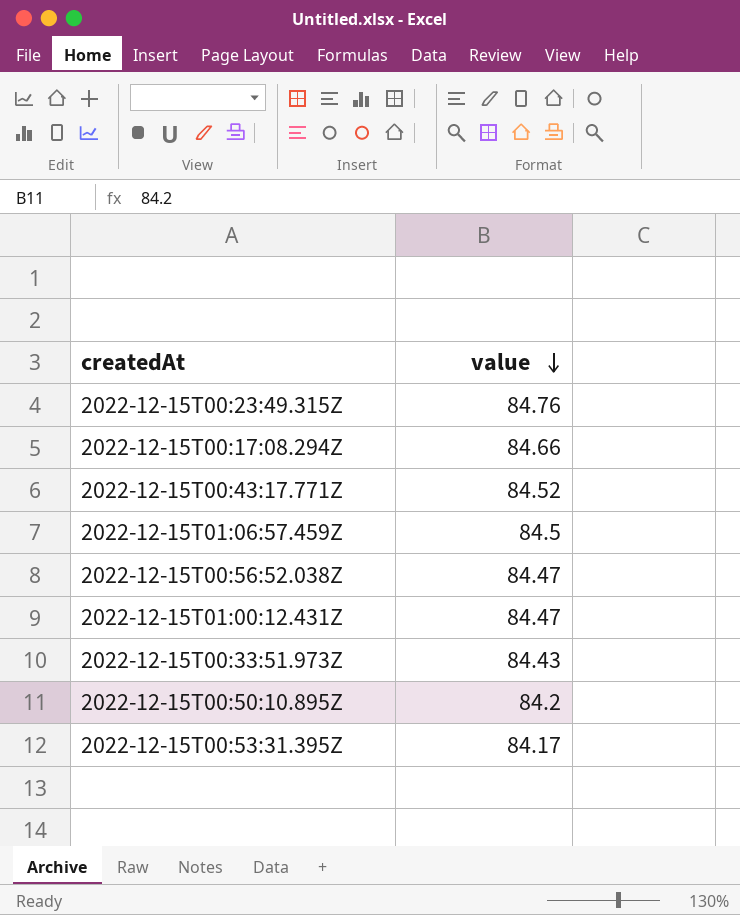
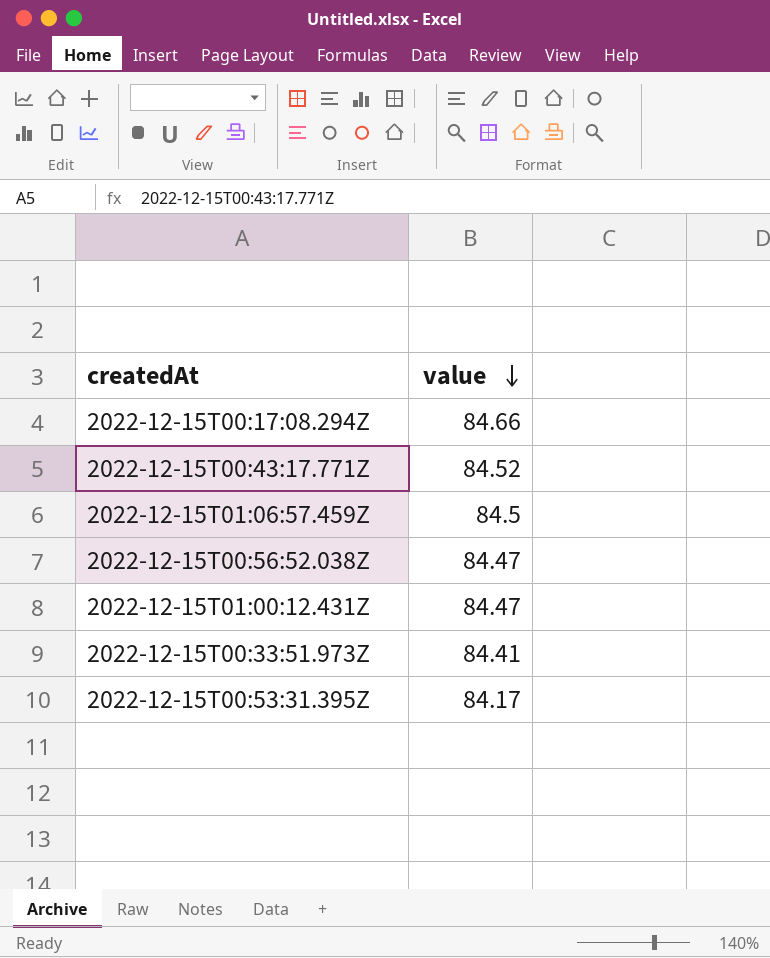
row 2022-12-15T00:23:49.315Z: 84.76 -> none
row 2022-12-15T00:50:10.895Z: 84.2 -> none
2022-12-15T00:33:51.973Z | value: 84.43 -> 84.41

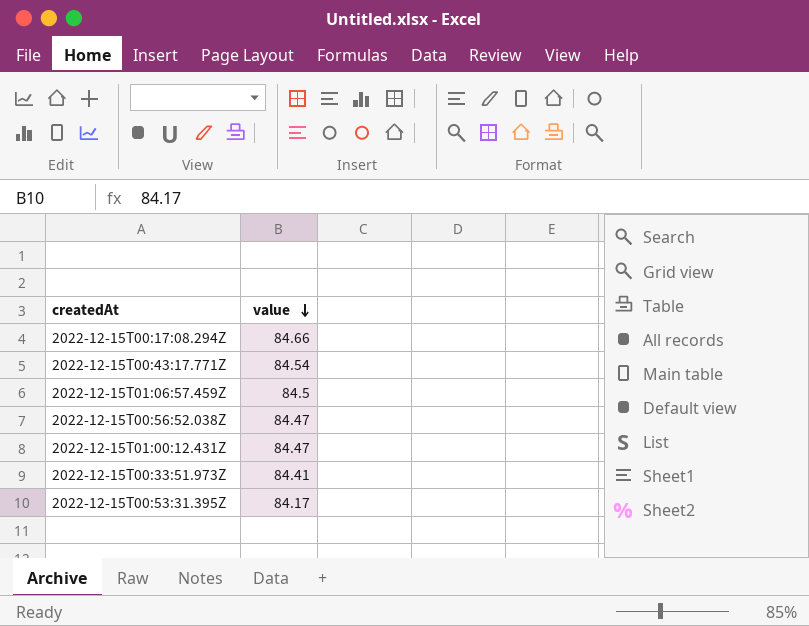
2022-12-15T00:43:17.771Z | value: 84.52 -> 84.54

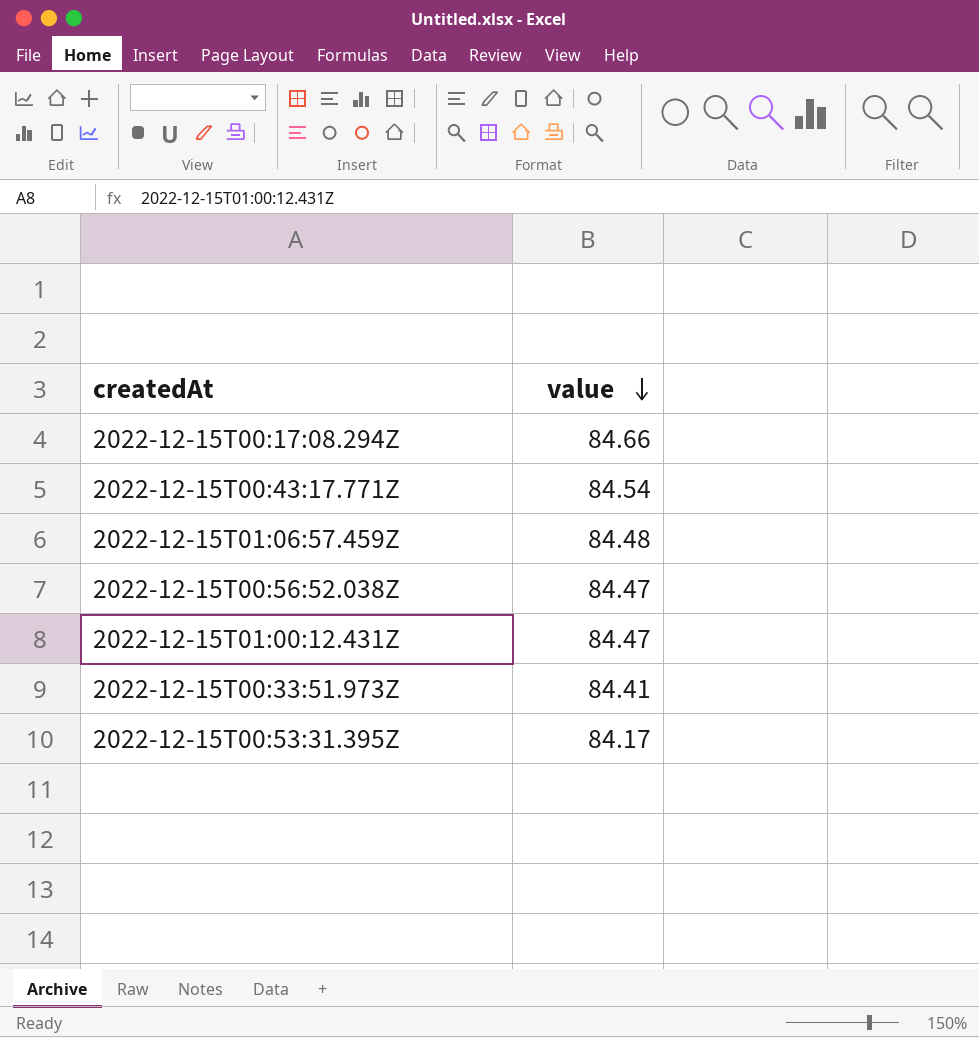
2022-12-15T01:06:57.459Z | value: 84.5 -> 84.48

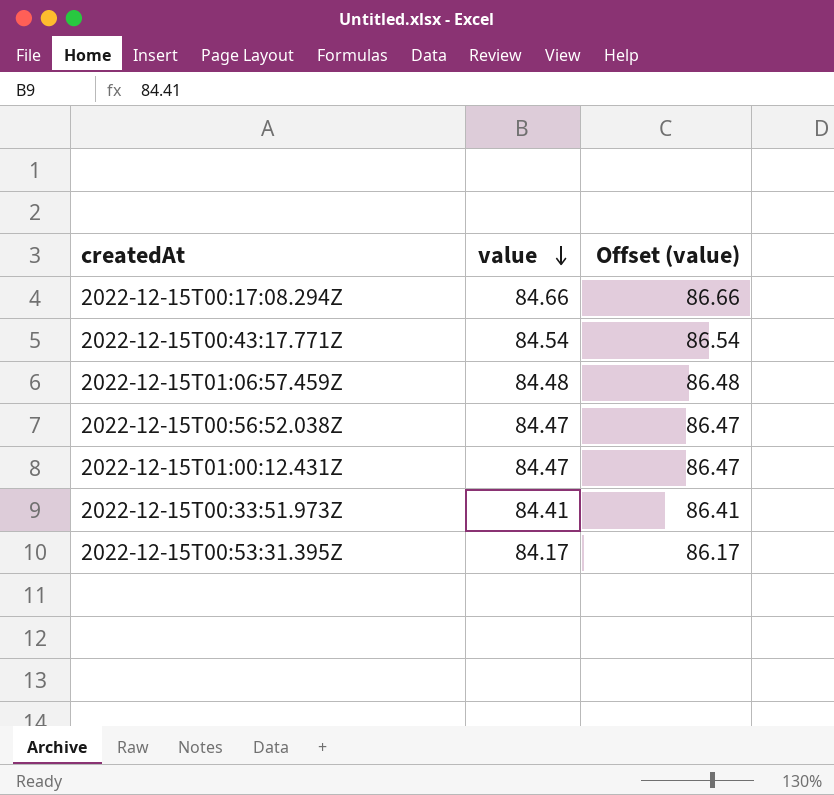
column Offset (value) | formula: none -> [value] + 2

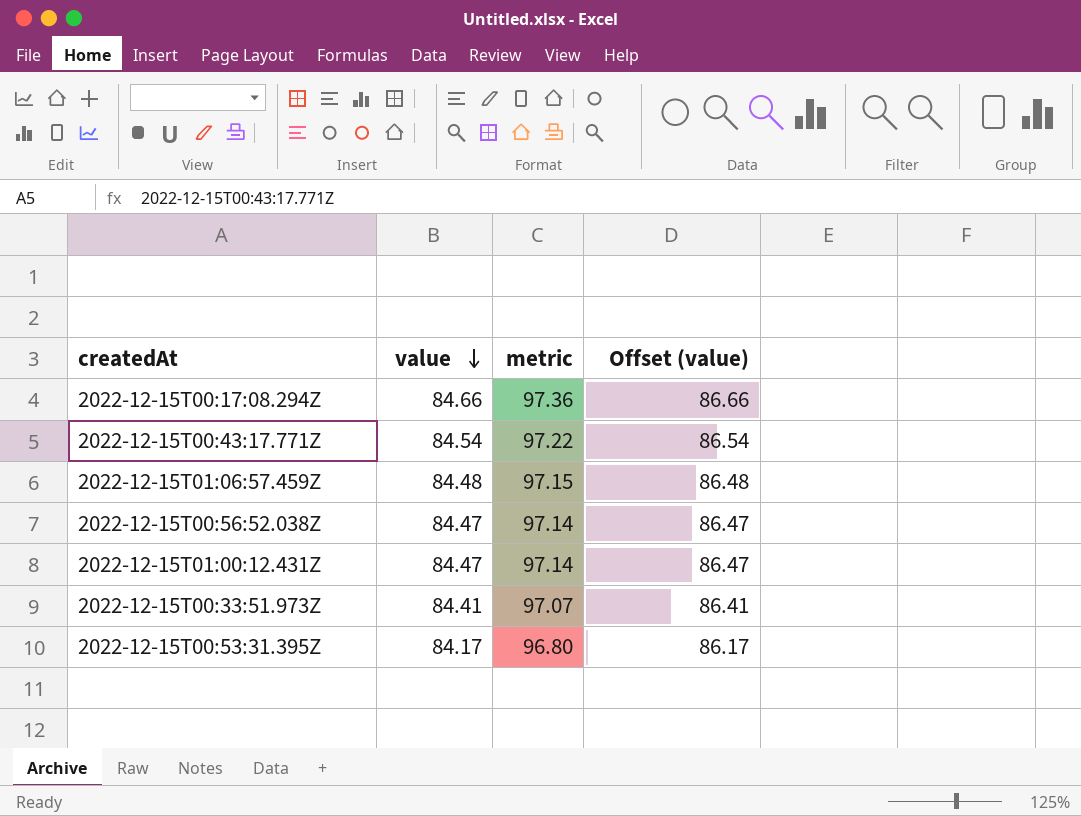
column metric | formula: none -> [value] * 1.15

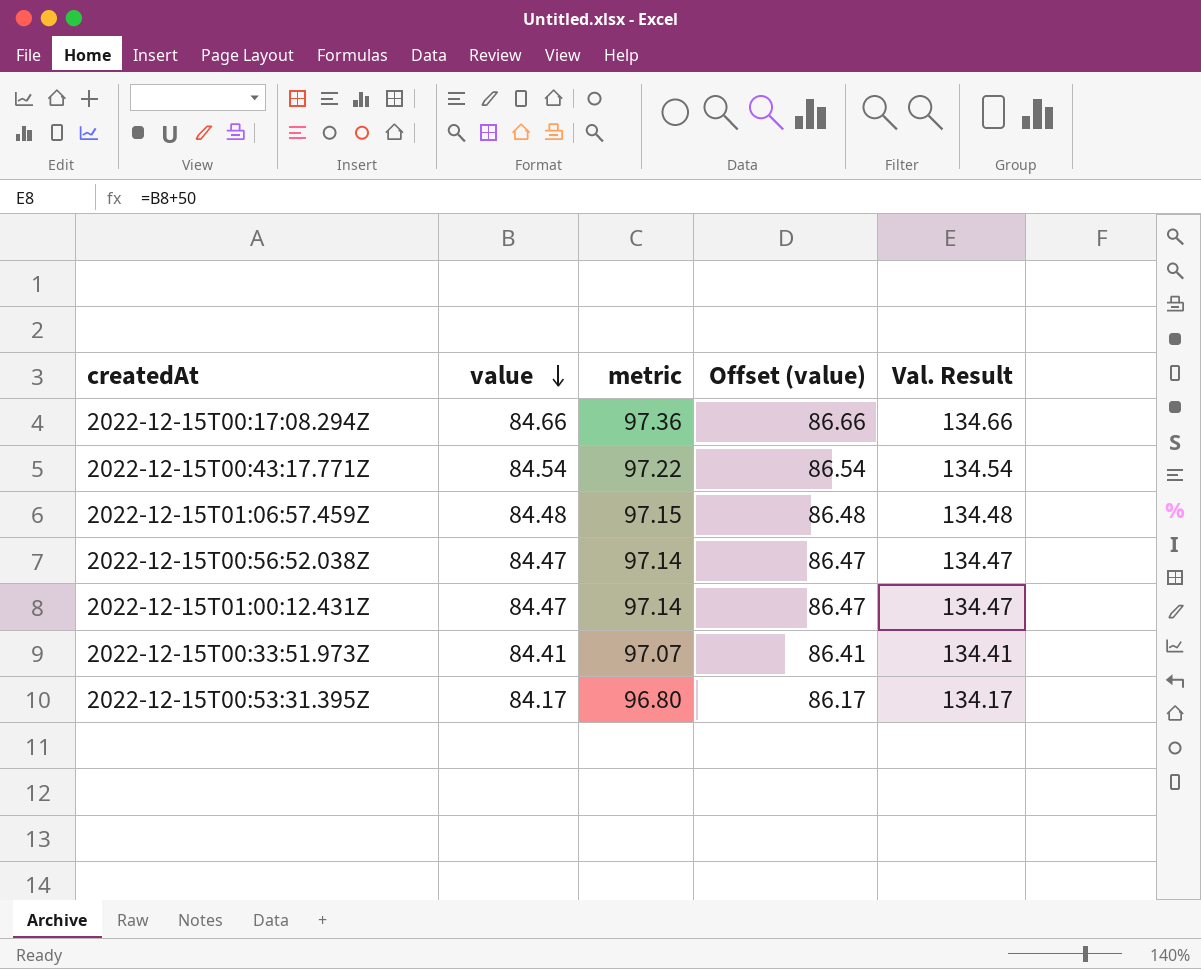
column Val. Result | formula: none -> [value] + 50

